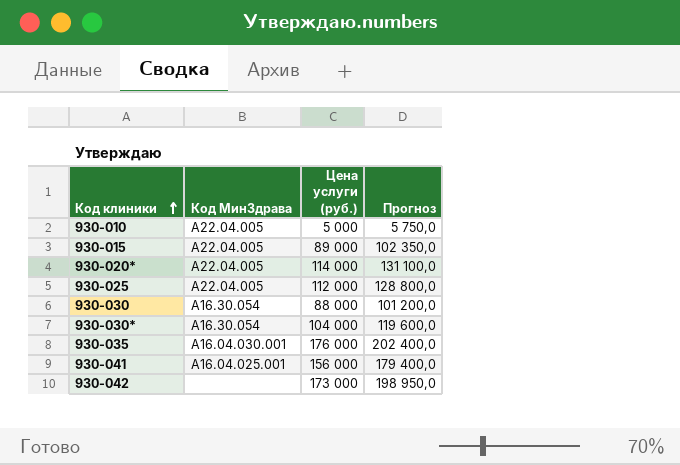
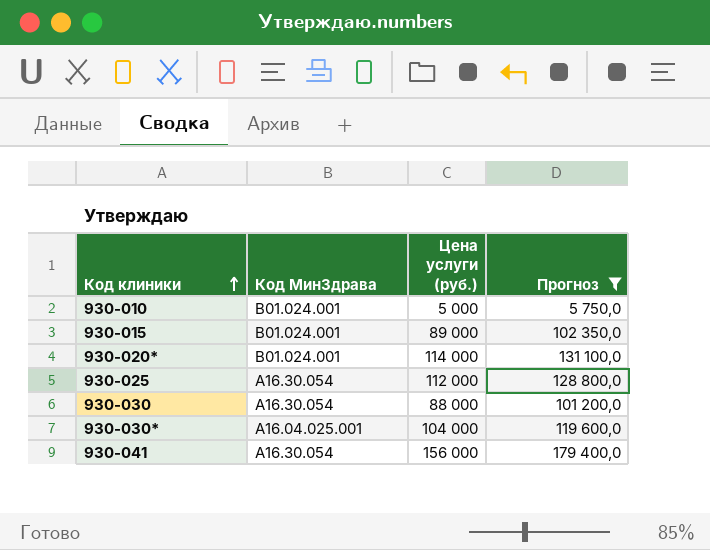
filter: none -> Прогноз <= 179 400,0
930-010 | Код МинЗдрава: А22.04.005 -> B01.024.001
930-015 | Код МинЗдрава: А22.04.005 -> B01.024.001
930-020* | Код МинЗдрава: А22.04.005 -> B01.024.001
930-025 | Код МинЗдрава: А22.04.005 -> А16.30.054
930-030 | Код МинЗдрава: A16.30.054 -> А16.30.054
930-030* | Код МинЗдрава: А16.30.054 -> А16.04.025.001
930-041 | Код МинЗдрава: А16.04.025.001 -> A16.30.054

